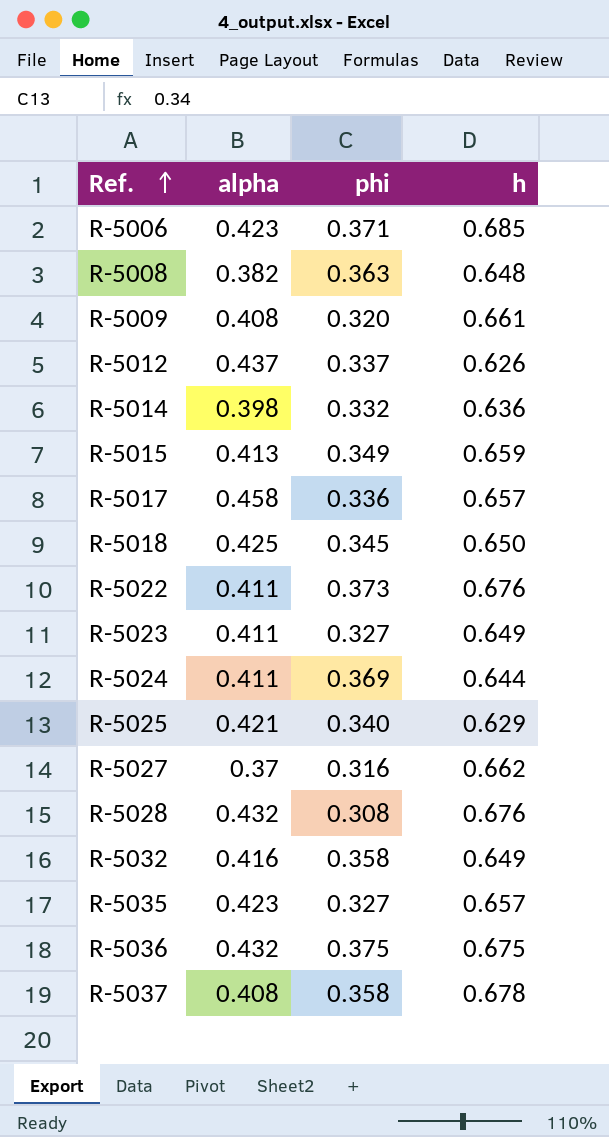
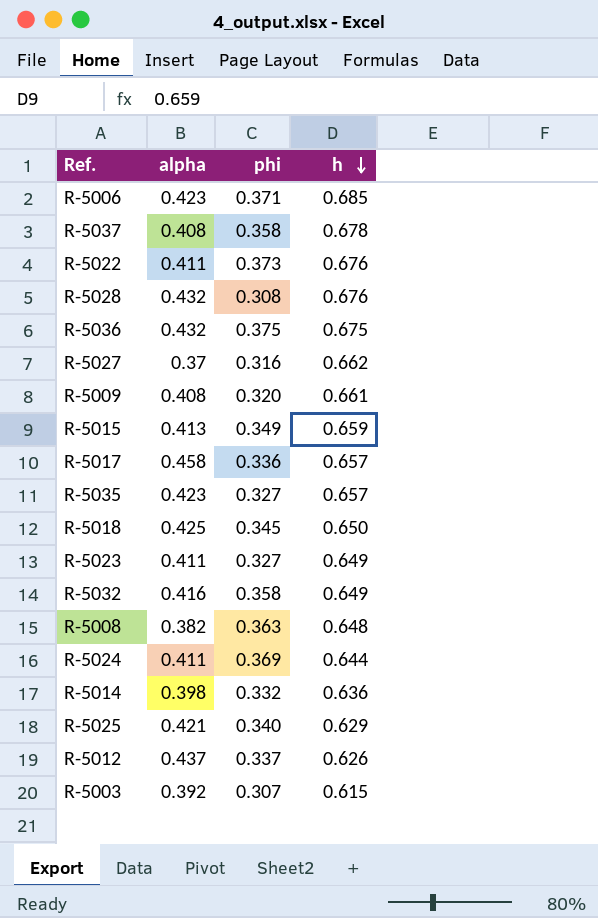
row order: Ref. ascending -> h descending
row R-5003: none -> 0.392 | 0.307 | 0.615

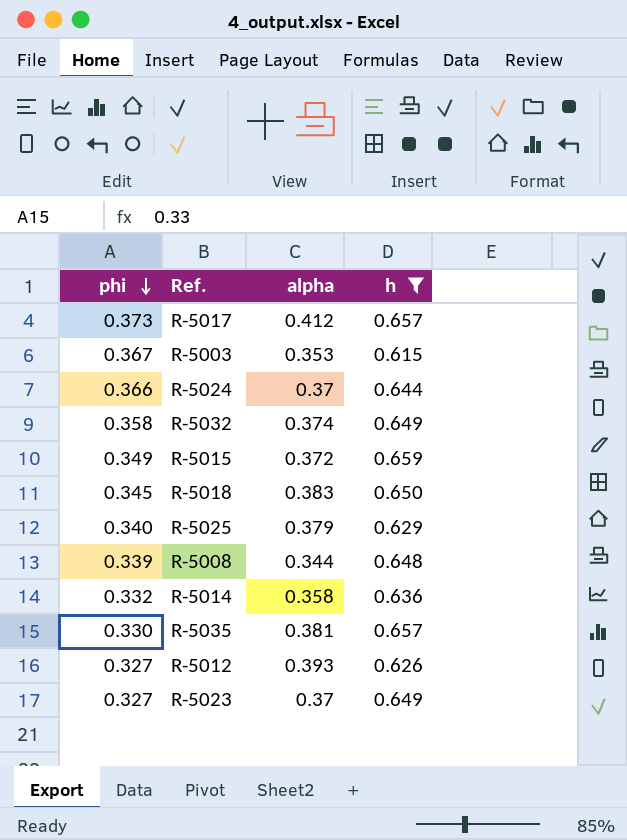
filter: none -> h <= 0.659
row order: h descending -> phi descending
column phi | position: 3 -> 1
R-5017 | phi: 0.336 -> 0.373
R-5017 | alpha: 0.458 -> 0.412
R-5003 | phi: 0.307 -> 0.367
R-5003 | alpha: 0.392 -> 0.353
R-5024 | phi: 0.369 -> 0.366
R-5024 | alpha: 0.411 -> 0.37
R-5032 | alpha: 0.416 -> 0.374
R-5015 | alpha: 0.413 -> 0.372
R-5018 | alpha: 0.425 -> 0.383
R-5025 | alpha: 0.421 -> 0.379
R-5008 | phi: 0.363 -> 0.339
R-5008 | alpha: 0.382 -> 0.344
R-5014 | alpha: 0.398 -> 0.358
R-5035 | phi: 0.327 -> 0.330
R-5035 | alpha: 0.423 -> 0.381
R-5012 | phi: 0.337 -> 0.327
R-5012 | alpha: 0.437 -> 0.393
R-5023 | alpha: 0.411 -> 0.37

